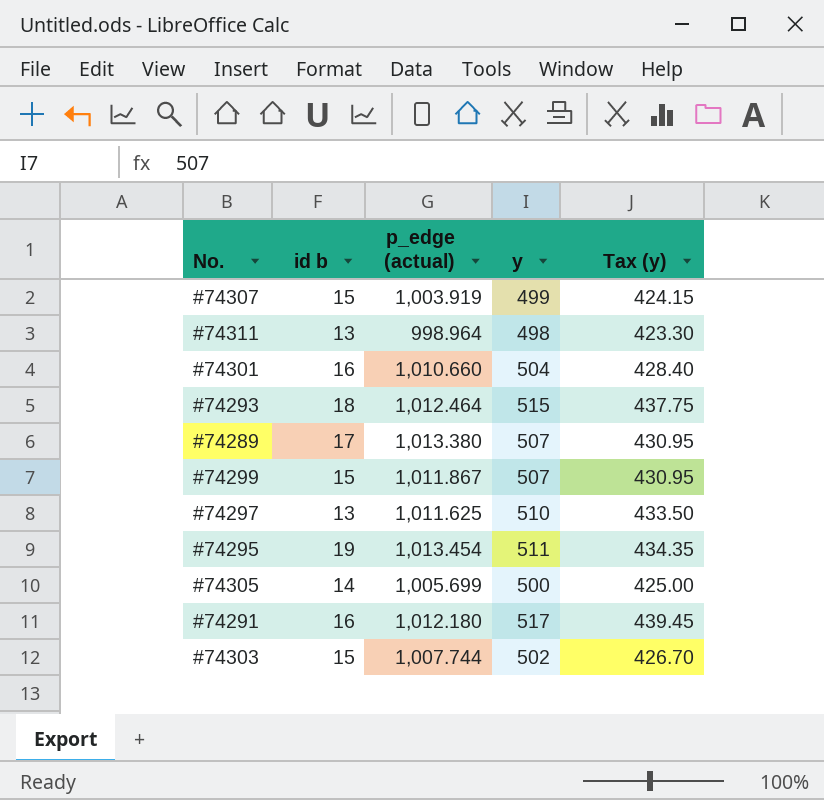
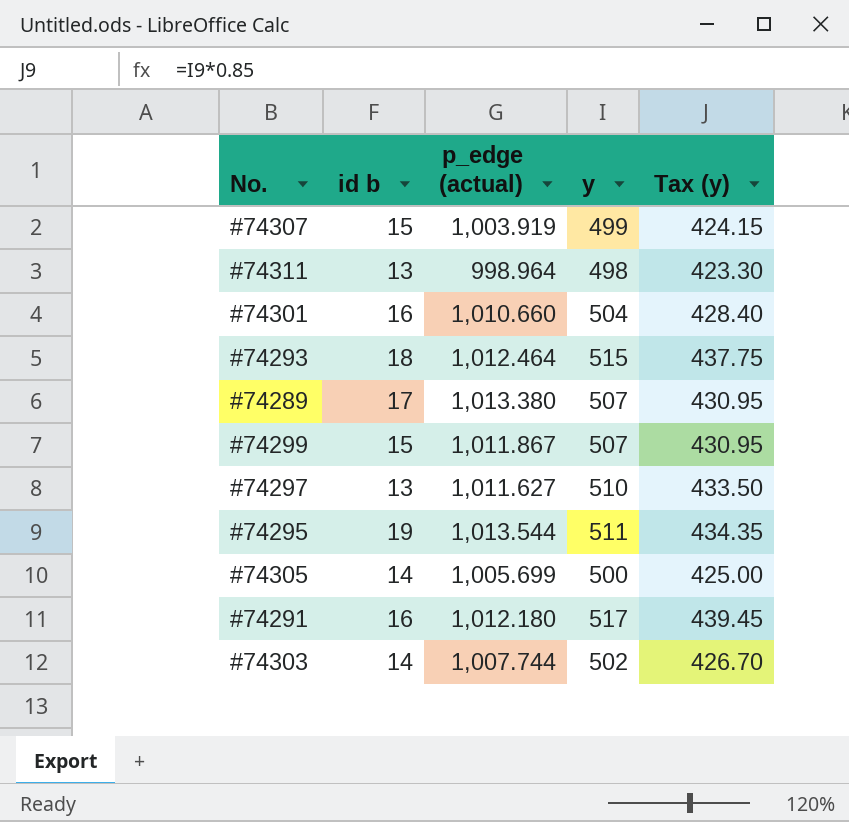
#74297 | p_edge (actual): 1,011.625 -> 1,011.627
#74295 | p_edge (actual): 1,013.454 -> 1,013.544
#74303 | id b: 15 -> 14

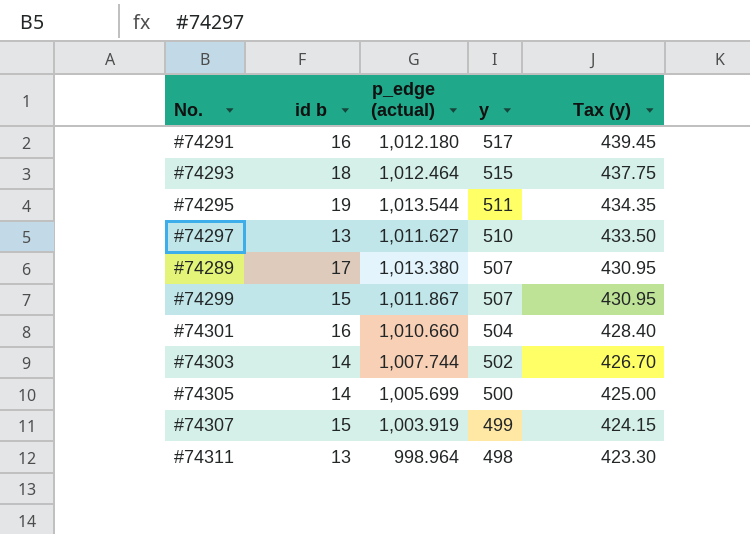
row order: none -> y descending

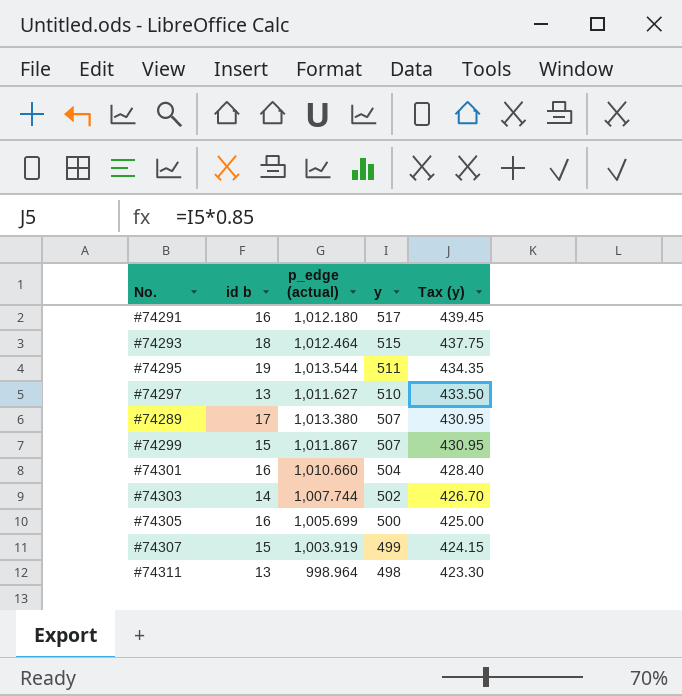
#74305 | id b: 14 -> 16

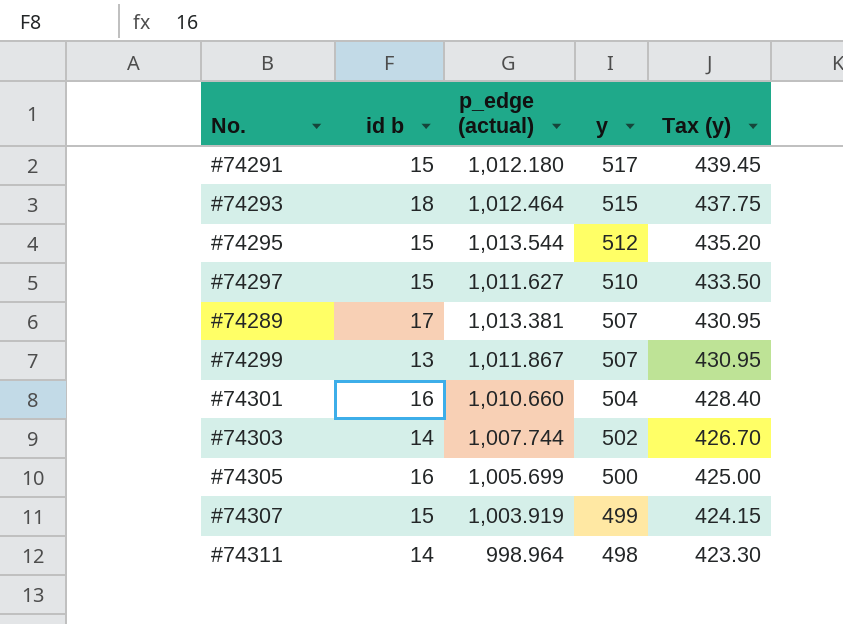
#74291 | id b: 16 -> 15
#74295 | id b: 19 -> 15
#74295 | y: 511 -> 512
#74295 | Tax (y): 434.35 -> 435.20
#74297 | id b: 13 -> 15
#74289 | p_edge (actual): 1,013.380 -> 1,013.381
#74299 | id b: 15 -> 13
#74311 | id b: 13 -> 14

